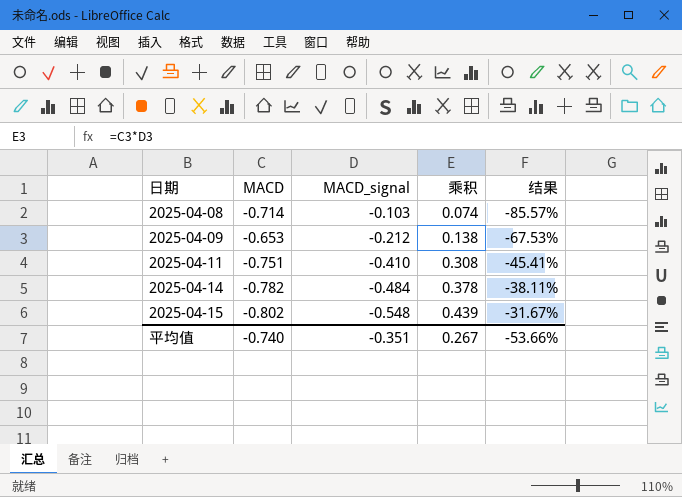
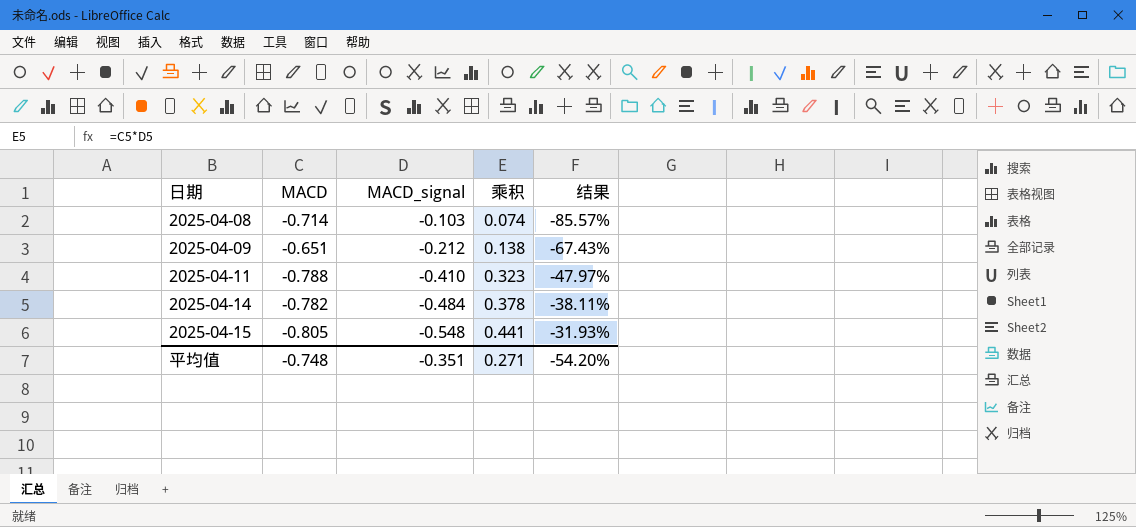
2025-04-09 | MACD: -0.653 -> -0.651
2025-04-09 | 结果: -67.53% -> -67.43%
2025-04-11 | MACD: -0.751 -> -0.788
2025-04-11 | 乘积: 0.308 -> 0.323
2025-04-11 | 结果: -45.41% -> -47.97%
2025-04-15 | MACD: -0.802 -> -0.805
2025-04-15 | 乘积: 0.439 -> 0.441
2025-04-15 | 结果: -31.67% -> -31.93%
平均值 | MACD: -0.740 -> -0.748
平均值 | 乘积: 0.267 -> 0.271
平均值 | 结果: -53.66% -> -54.20%

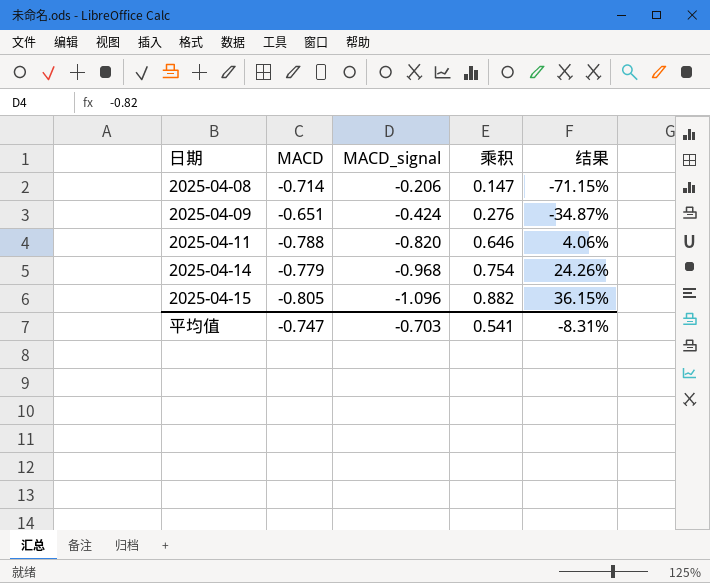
2025-04-08 | MACD_signal: -0.103 -> -0.206
2025-04-08 | 乘积: 0.074 -> 0.147
2025-04-08 | 结果: -85.57% -> -71.15%
2025-04-09 | MACD_signal: -0.212 -> -0.424
2025-04-09 | 乘积: 0.138 -> 0.276
2025-04-09 | 结果: -67.43% -> -34.87%
2025-04-11 | MACD_signal: -0.410 -> -0.820
2025-04-11 | 乘积: 0.323 -> 0.646
2025-04-11 | 结果: -47.97% -> 4.06%
2025-04-14 | MACD: -0.782 -> -0.779
2025-04-14 | MACD_signal: -0.484 -> -0.968
2025-04-14 | 乘积: 0.378 -> 0.754
2025-04-14 | 结果: -38.11% -> 24.26%
2025-04-15 | MACD_signal: -0.548 -> -1.096
2025-04-15 | 乘积: 0.441 -> 0.882
2025-04-15 | 结果: -31.93% -> 36.15%
平均值 | MACD: -0.748 -> -0.747
平均值 | MACD_signal: -0.351 -> -0.703
平均值 | 乘积: 0.271 -> 0.541
平均值 | 结果: -54.20% -> -8.31%

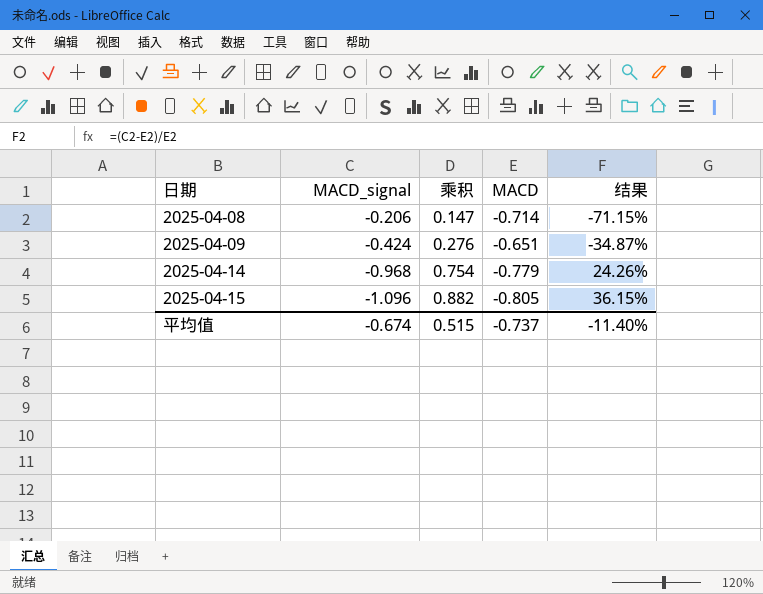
column MACD | position: 2 -> 4
row 2025-04-11: -0.788 | -0.820 | 0.646 | 4.06% -> none
平均值 | MACD_signal: -0.703 -> -0.674
平均值 | 乘积: 0.541 -> 0.515
平均值 | MACD: -0.747 -> -0.737
平均值 | 结果: -8.31% -> -11.40%

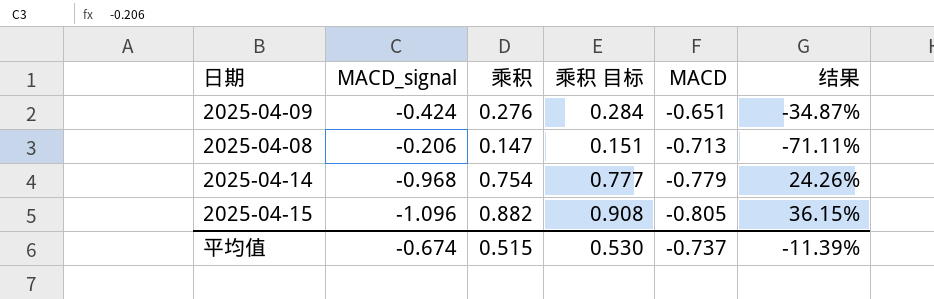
row order: 日期 ascending -> MACD descending
column 乘积 目标 | formula: none -> [乘积] * 1.03
2025-04-08 | MACD: -0.714 -> -0.713
2025-04-08 | 结果: -71.15% -> -71.11%
平均值 | 结果: -11.40% -> -11.39%

